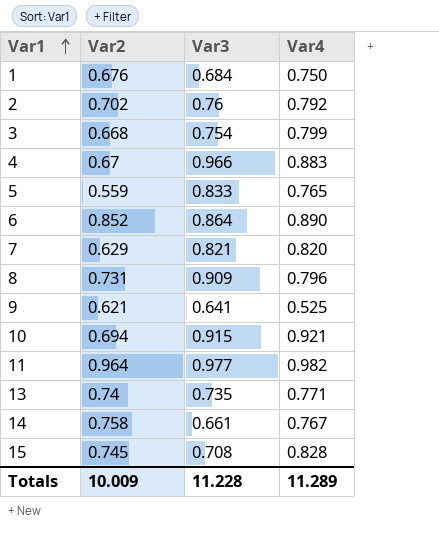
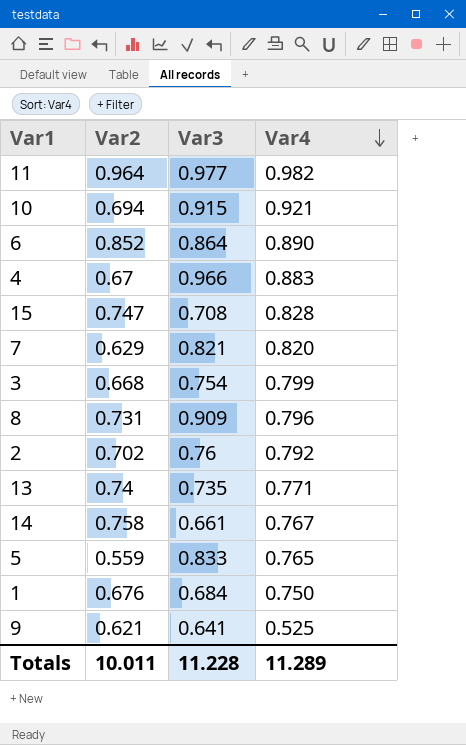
row order: Var1 ascending -> Var4 descending
15 | Var2: 0.745 -> 0.747
Totals | Var2: 10.009 -> 10.011

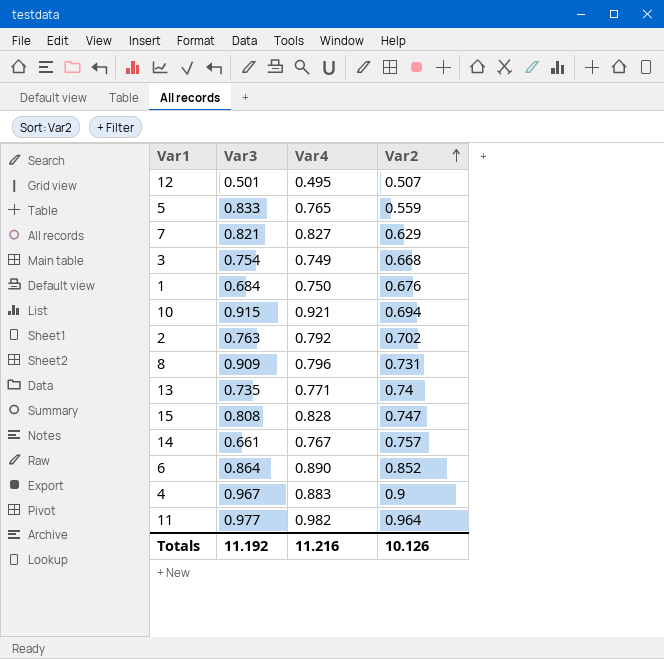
row order: Var4 descending -> Var2 ascending
column Var2 | position: 2 -> 4
row 9: 0.621 | 0.641 | 0.525 -> none
row 12: none -> 0.501 | 0.495 | 0.507
7 | Var4: 0.820 -> 0.827
3 | Var4: 0.799 -> 0.749
2 | Var3: 0.76 -> 0.763
15 | Var3: 0.708 -> 0.808
14 | Var2: 0.758 -> 0.757
4 | Var3: 0.966 -> 0.967
4 | Var2: 0.67 -> 0.9
Totals | Var3: 11.228 -> 11.192
Totals | Var4: 11.289 -> 11.216
Totals | Var2: 10.011 -> 10.126

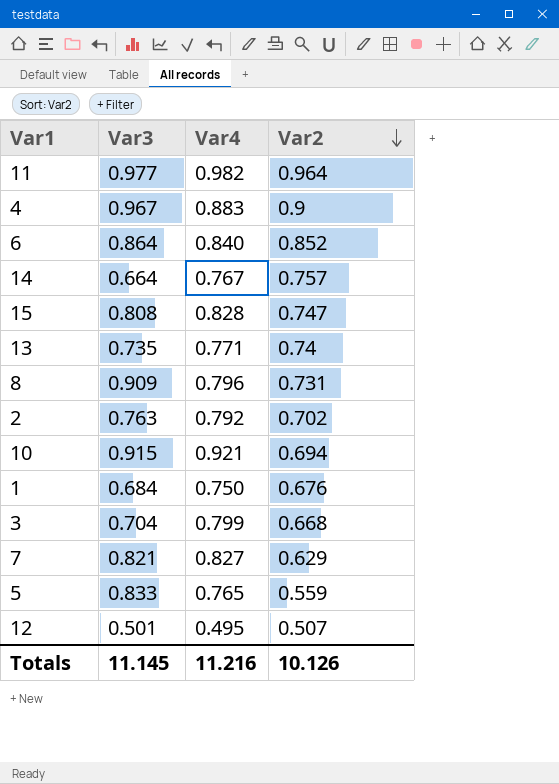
row order: Var2 ascending -> Var2 descending
6 | Var4: 0.890 -> 0.840
14 | Var3: 0.661 -> 0.664
3 | Var3: 0.754 -> 0.704
3 | Var4: 0.749 -> 0.799
Totals | Var3: 11.192 -> 11.145

